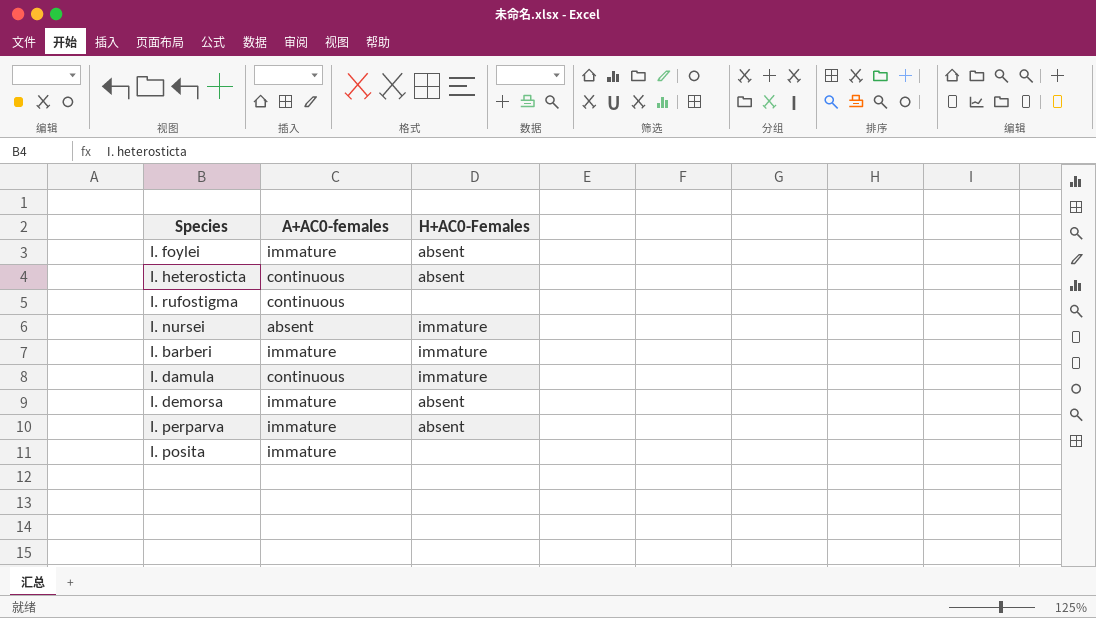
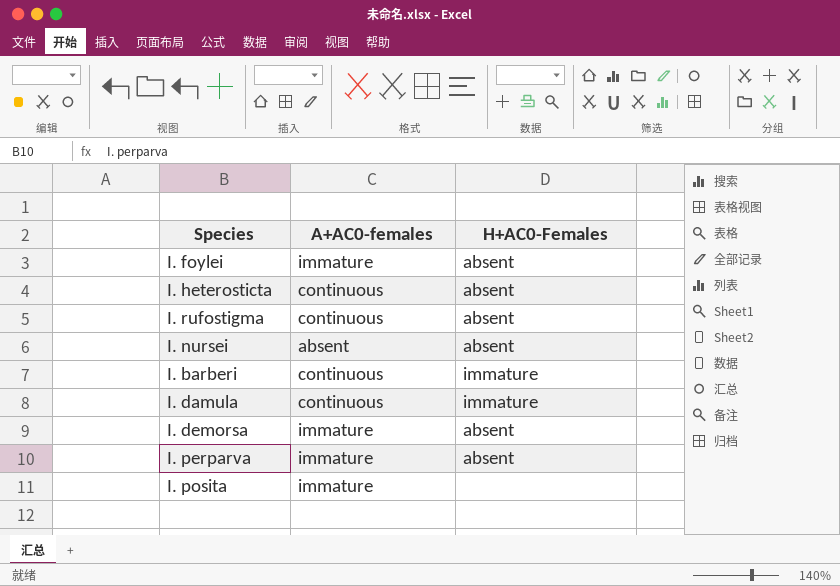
I. rufostigma | H+AC0-Females: none -> absent
I. nursei | H+AC0-Females: immature -> absent
I. barberi | A+AC0-females: immature -> continuous

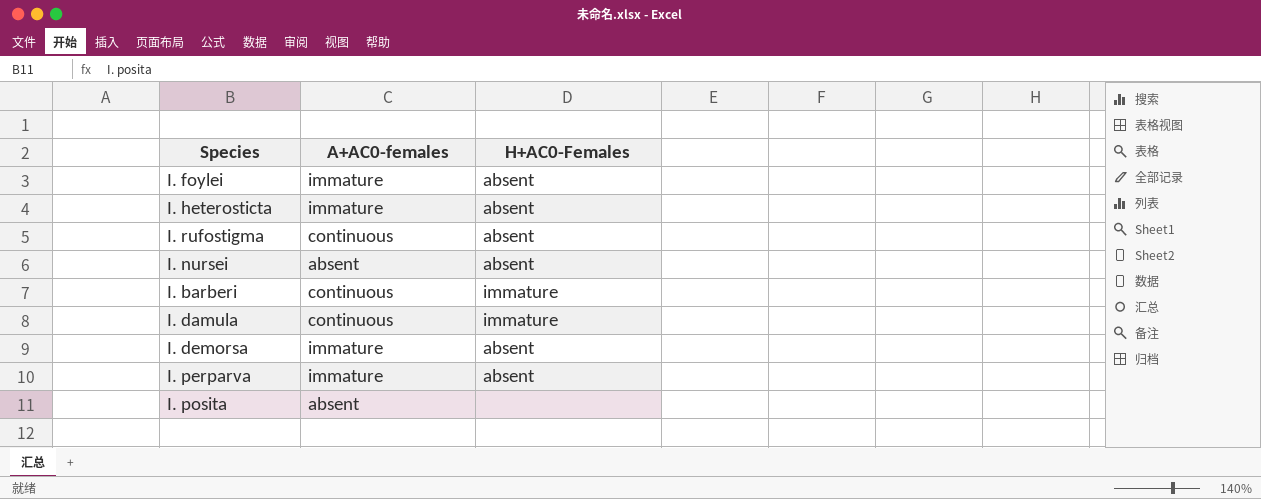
I. heterosticta | A+AC0-females: continuous -> immature
I. posita | A+AC0-females: immature -> absent

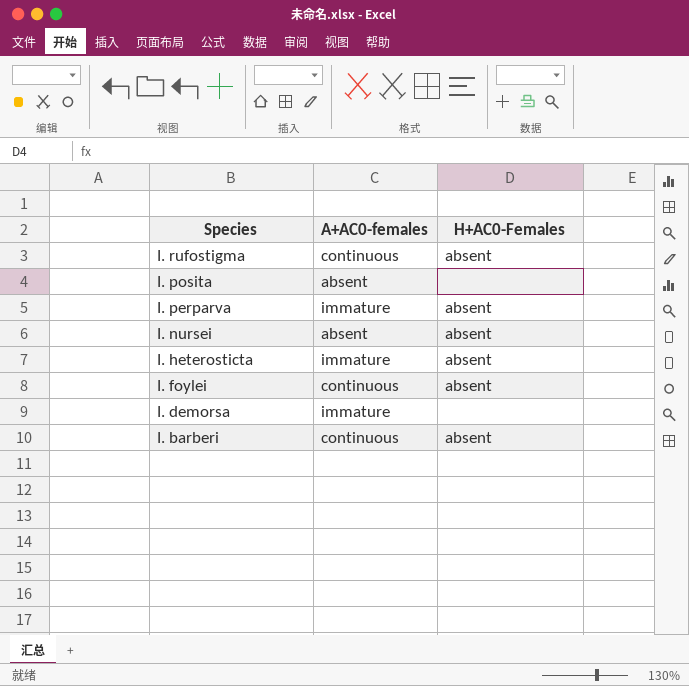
row order: none -> Species descending
row I. damula: continuous | immature -> none
I. foylei | A+AC0-females: immature -> continuous
I. demorsa | H+AC0-Females: absent -> none
I. barberi | H+AC0-Females: immature -> absent

